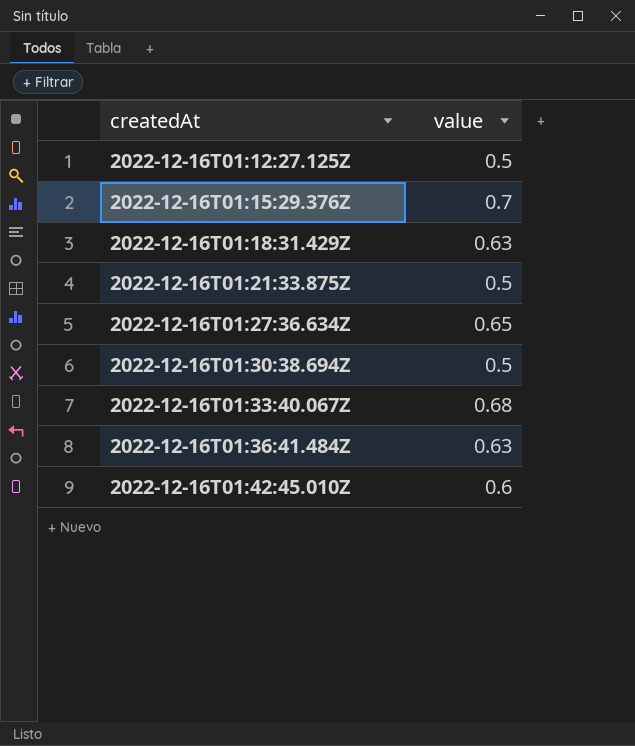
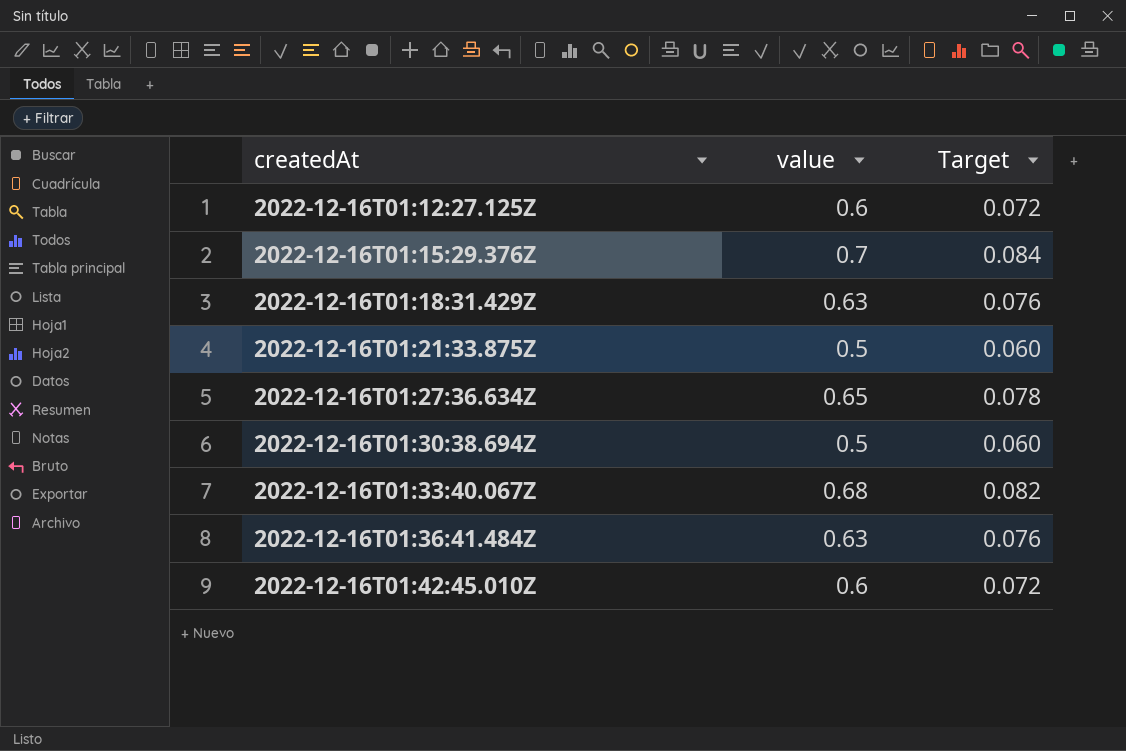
column Target | formula: none -> [value] * 0.12
2022-12-16T01:12:27.125Z | value: 0.5 -> 0.6

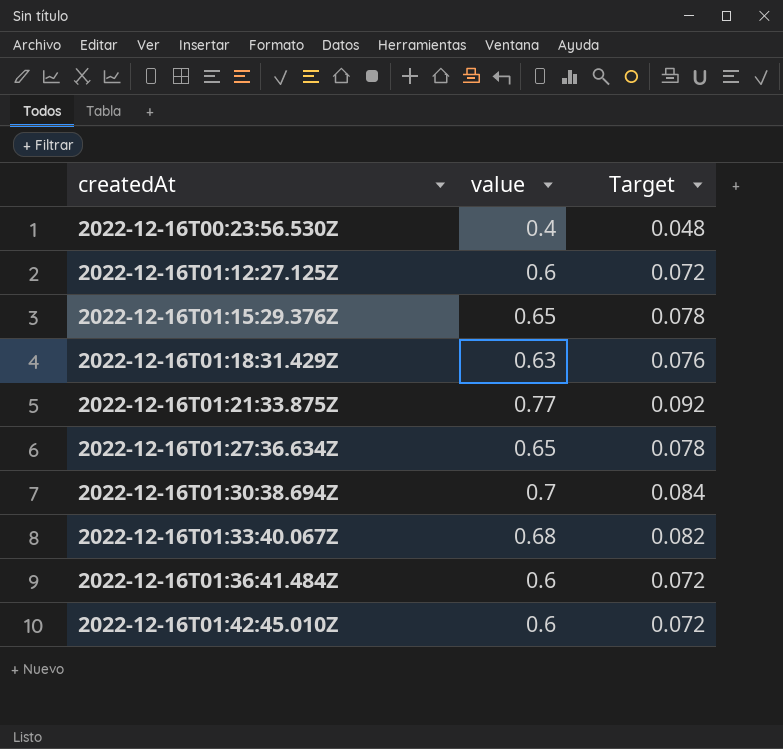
row 2022-12-16T00:23:56.530Z: none -> 0.4 | 0.048
2022-12-16T01:15:29.376Z | value: 0.7 -> 0.65
2022-12-16T01:15:29.376Z | Target: 0.084 -> 0.078
2022-12-16T01:21:33.875Z | value: 0.5 -> 0.77
2022-12-16T01:21:33.875Z | Target: 0.060 -> 0.092
2022-12-16T01:30:38.694Z | value: 0.5 -> 0.7
2022-12-16T01:30:38.694Z | Target: 0.060 -> 0.084
2022-12-16T01:36:41.484Z | value: 0.63 -> 0.6
2022-12-16T01:36:41.484Z | Target: 0.076 -> 0.072

